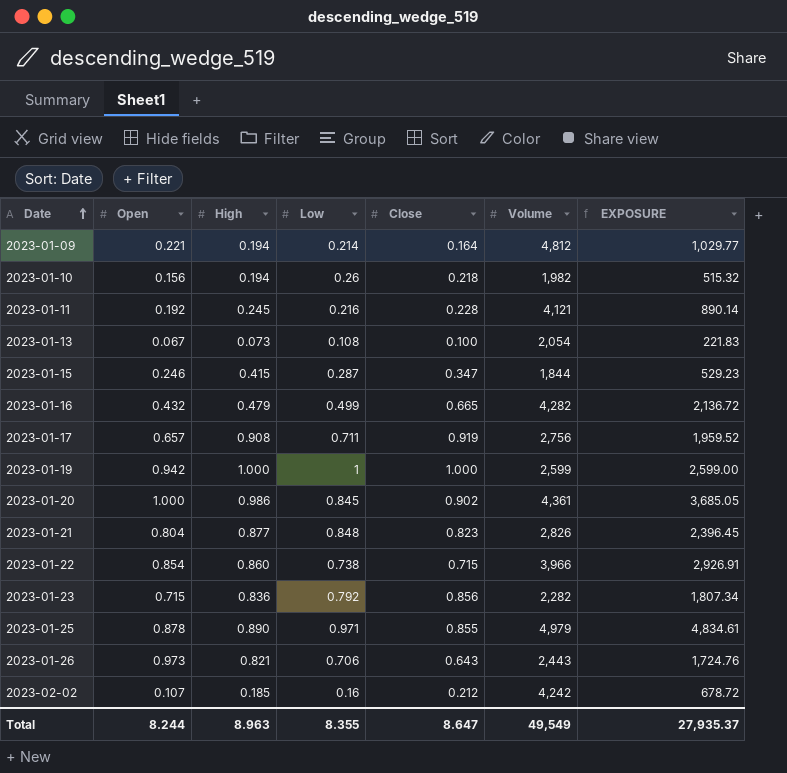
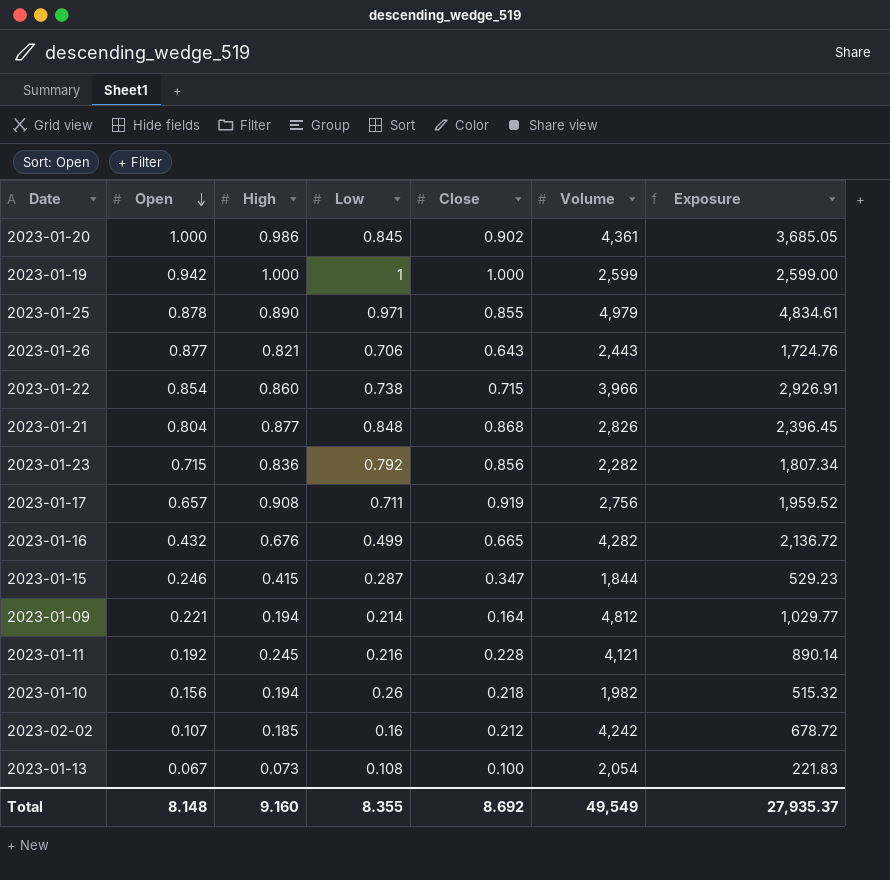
row order: Date ascending -> Open descending
column name: EXPOSURE -> Exposure
2023-01-26 | Open: 0.973 -> 0.877
2023-01-21 | Close: 0.823 -> 0.868
2023-01-16 | High: 0.479 -> 0.676
Total | Open: 8.244 -> 8.148
Total | High: 8.963 -> 9.160
Total | Close: 8.647 -> 8.692

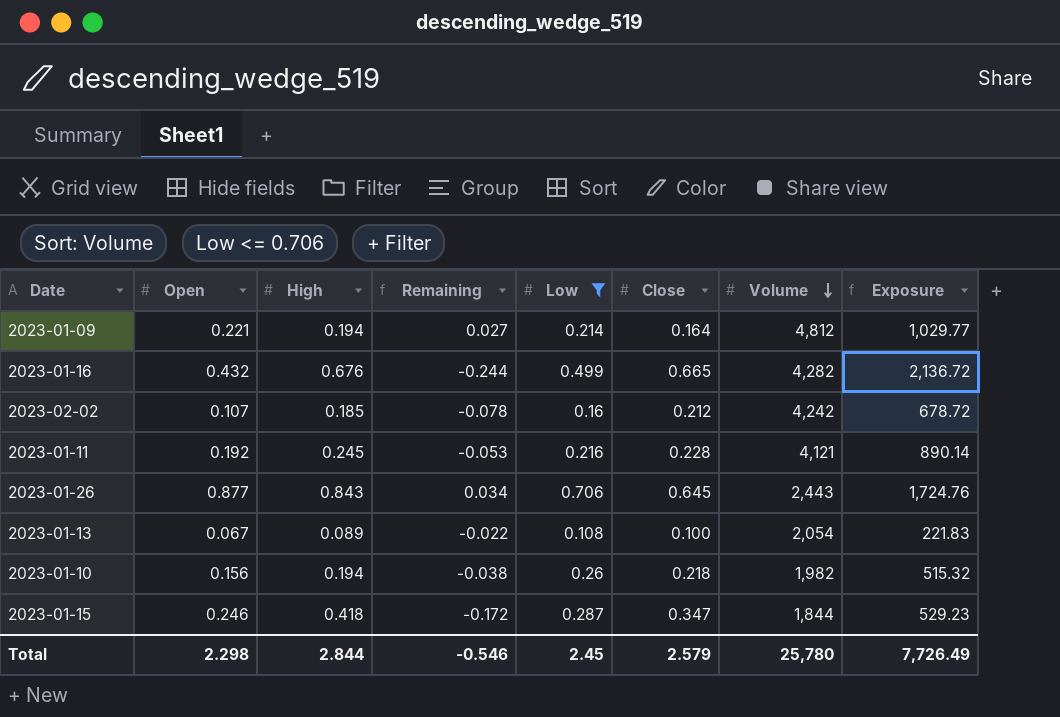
filter: none -> Low <= 0.706
row order: Open descending -> Volume descending
column Remaining | formula: none -> [Open] - [High]
2023-01-26 | High: 0.821 -> 0.843
2023-01-26 | Close: 0.643 -> 0.645
2023-01-13 | High: 0.073 -> 0.089
2023-01-15 | High: 0.415 -> 0.418
Total | Open: 8.148 -> 2.298
Total | High: 9.160 -> 2.844
Total | Low: 8.355 -> 2.45
Total | Close: 8.692 -> 2.579
Total | Volume: 49,549 -> 25,780
Total | Exposure: 27,935.37 -> 7,726.49

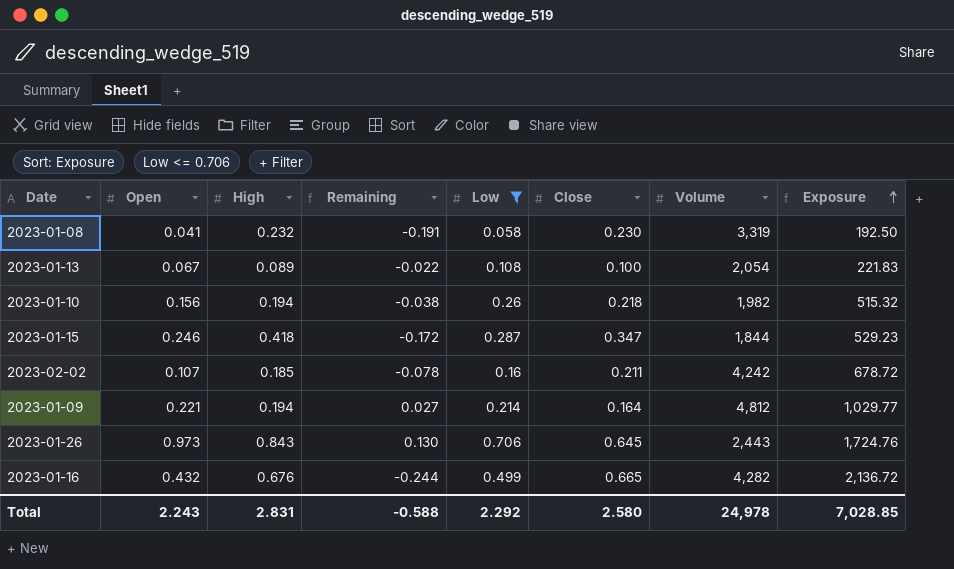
row order: Volume descending -> Exposure ascending
row 2023-01-11: 0.192 | 0.245 | -0.053 | 0.216 | 0.228 | 4,121 | 890.14 -> none
row 2023-01-08: none -> 0.041 | 0.232 | -0.191 | 0.058 | 0.230 | 3,319 | 192.50
2023-02-02 | Close: 0.212 -> 0.211
2023-01-26 | Open: 0.877 -> 0.973
2023-01-26 | Remaining: 0.034 -> 0.130
Total | Open: 2.298 -> 2.243
Total | High: 2.844 -> 2.831
Total | Remaining: -0.546 -> -0.588
Total | Low: 2.45 -> 2.292
Total | Close: 2.579 -> 2.580
Total | Volume: 25,780 -> 24,978
Total | Exposure: 7,726.49 -> 7,028.85

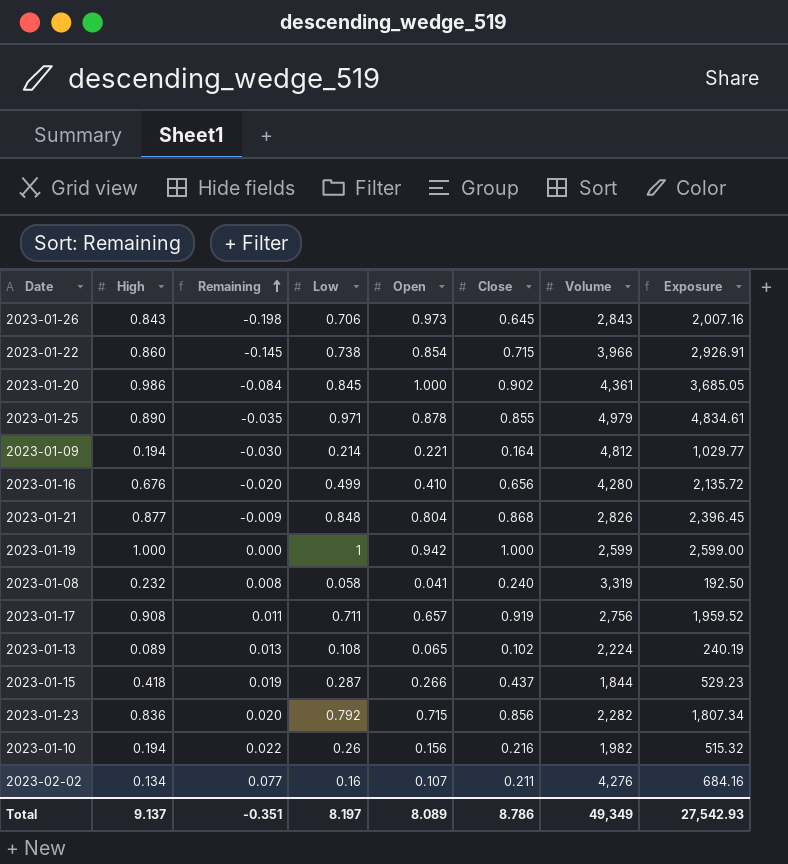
filter: Low <= 0.706 -> none
row order: Exposure ascending -> Remaining ascending
column Remaining | formula: [Open] - [High] -> [Close] - [High]
column Open | position: 2 -> 5
2023-01-26 | Volume: 2,443 -> 2,843
2023-01-26 | Exposure: 1,724.76 -> 2,007.16
2023-01-16 | Open: 0.432 -> 0.410
2023-01-16 | Close: 0.665 -> 0.656
2023-01-16 | Volume: 4,282 -> 4,280
2023-01-16 | Exposure: 2,136.72 -> 2,135.72
2023-01-08 | Close: 0.230 -> 0.240
2023-01-13 | Open: 0.067 -> 0.065
2023-01-13 | Close: 0.100 -> 0.102
2023-01-13 | Volume: 2,054 -> 2,224
2023-01-13 | Exposure: 221.83 -> 240.19
2023-01-15 | Open: 0.246 -> 0.266
2023-01-15 | Close: 0.347 -> 0.437
2023-01-10 | Close: 0.218 -> 0.216
2023-02-02 | High: 0.185 -> 0.134
2023-02-02 | Volume: 4,242 -> 4,276
2023-02-02 | Exposure: 678.72 -> 684.16
Total | High: 2.831 -> 9.137
Total | Remaining: -0.588 -> -0.351
Total | Low: 2.292 -> 8.197
Total | Open: 2.243 -> 8.089
Total | Close: 2.580 -> 8.786
Total | Volume: 24,978 -> 49,349
Total | Exposure: 7,028.85 -> 27,542.93

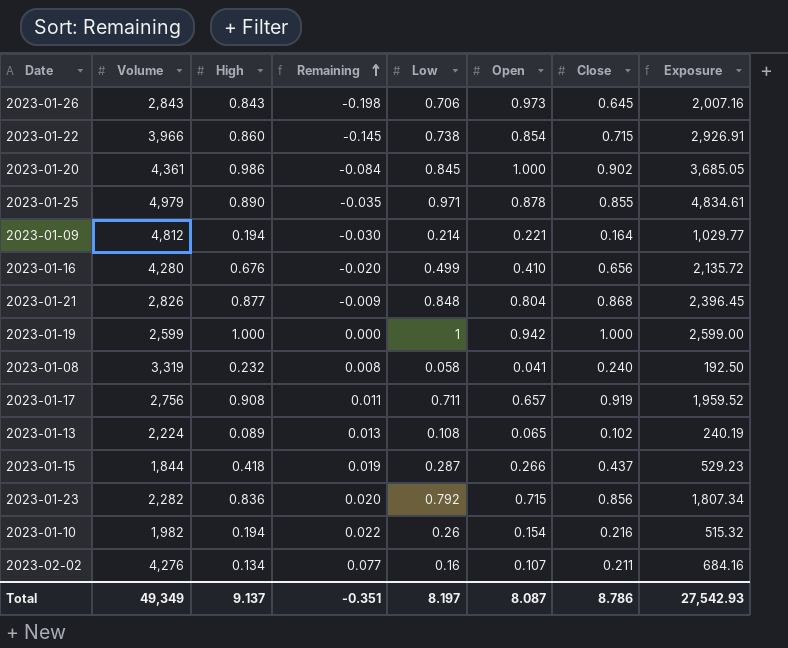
column Volume | position: 7 -> 2
2023-01-10 | Open: 0.156 -> 0.154
Total | Open: 8.089 -> 8.087

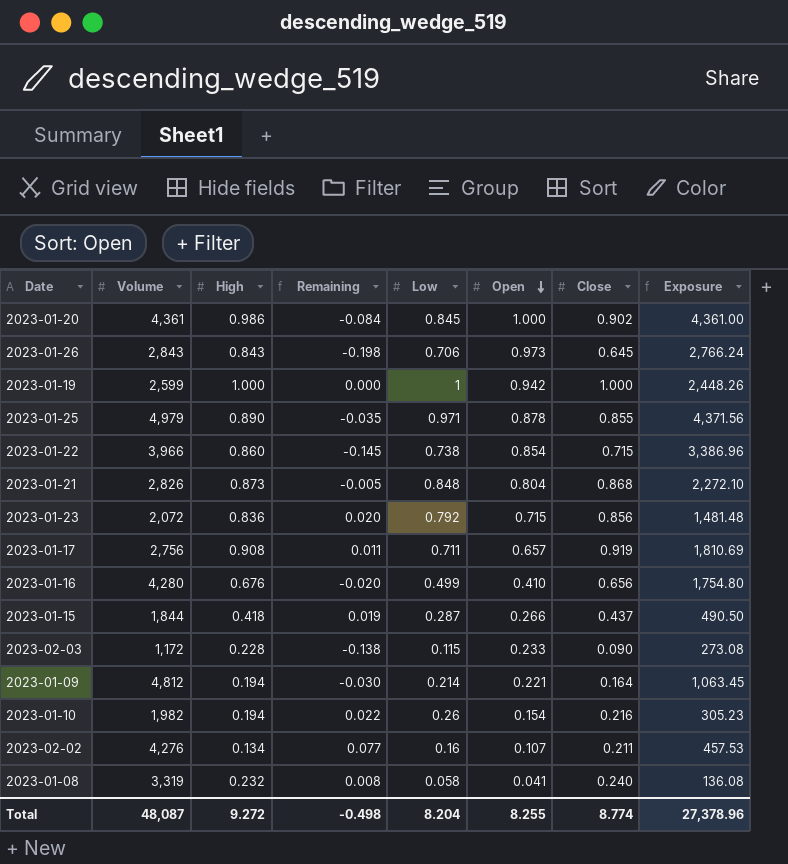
row order: Remaining ascending -> Open descending
column Exposure | formula: [Volume] * [Low] -> [Volume] * [Open]
row 2023-01-13: 2,224 | 0.089 | 0.013 | 0.108 | 0.065 | 0.102 | 240.19 -> none
2023-01-21 | High: 0.877 -> 0.873
2023-01-21 | Remaining: -0.009 -> -0.005
2023-01-23 | Volume: 2,282 -> 2,072
row 2023-02-03: none -> 1,172 | 0.228 | -0.138 | 0.115 | 0.233 | 0.090 | 273.08
Total | Volume: 49,349 -> 48,087
Total | High: 9.137 -> 9.272
Total | Remaining: -0.351 -> -0.498
Total | Low: 8.197 -> 8.204
Total | Open: 8.087 -> 8.255
Total | Close: 8.786 -> 8.774
Total | Exposure: 27,542.93 -> 27,378.96

